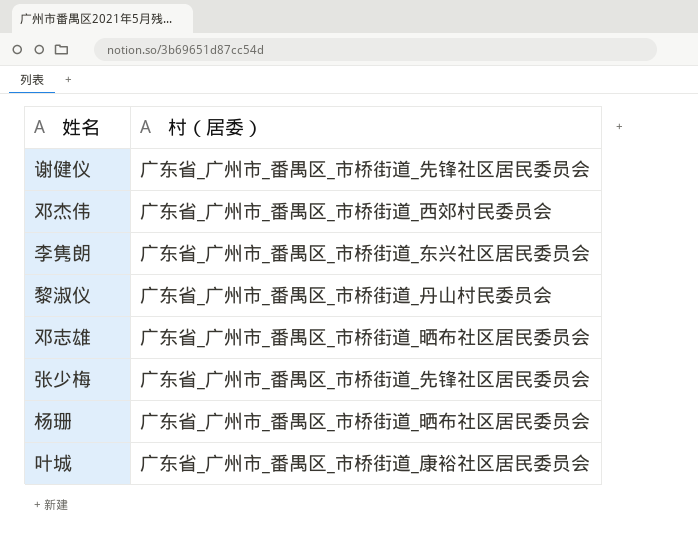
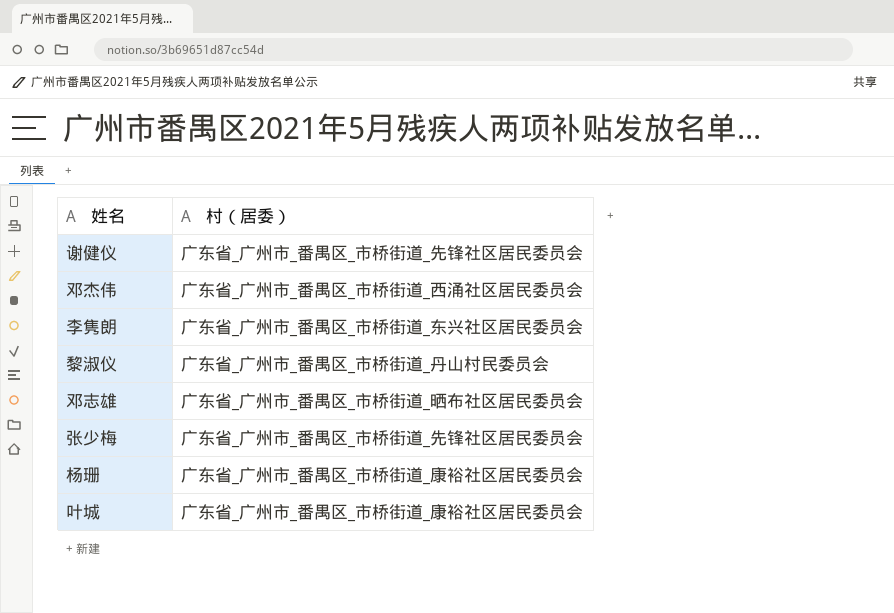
邓杰伟 | 村（居委）: 广东省_广州市_番禺区_市桥街道_西郊村民委员会 -> 广东省_广州市_番禺区_市桥街道_西涌社区居民委员会
杨珊 | 村（居委）: 广东省_广州市_番禺区_市桥街道_晒布社区居民委员会 -> 广东省_广州市_番禺区_市桥街道_康裕社区居民委员会

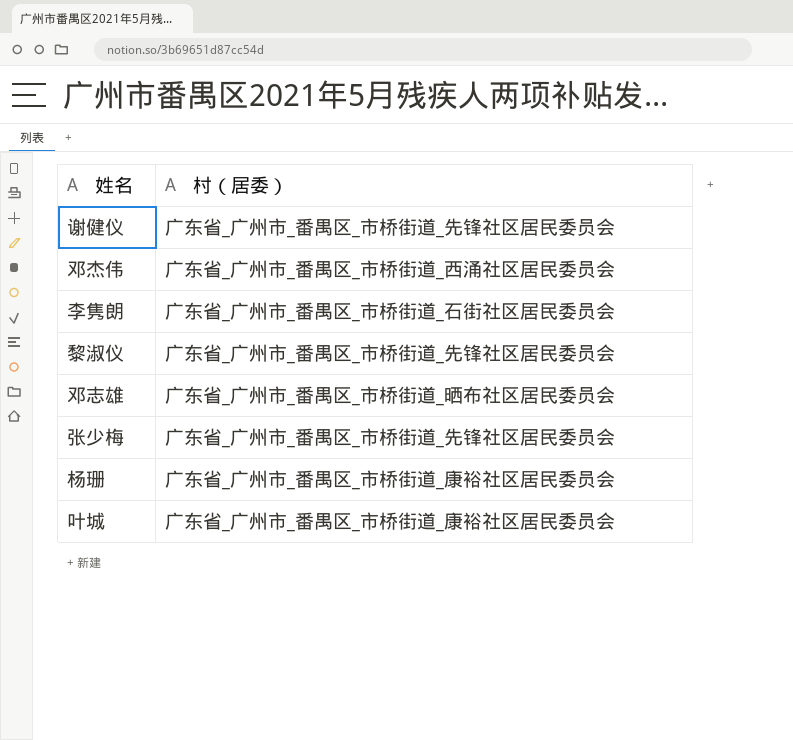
李隽朗 | 村（居委）: 广东省_广州市_番禺区_市桥街道_东兴社区居民委员会 -> 广东省_广州市_番禺区_市桥街道_石街社区居民委员会
黎淑仪 | 村（居委）: 广东省_广州市_番禺区_市桥街道_丹山村民委员会 -> 广东省_广州市_番禺区_市桥街道_先锋社区居民委员会

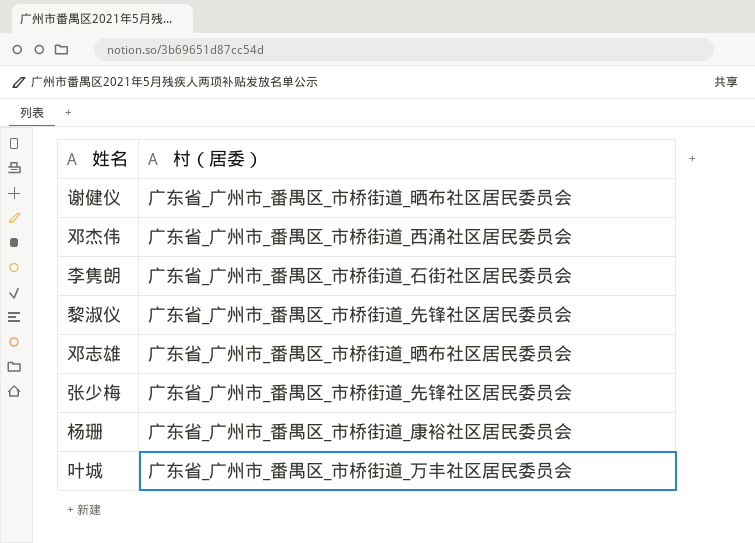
谢健仪 | 村（居委）: 广东省_广州市_番禺区_市桥街道_先锋社区居民委员会 -> 广东省_广州市_番禺区_市桥街道_晒布社区居民委员会
叶城 | 村（居委）: 广东省_广州市_番禺区_市桥街道_康裕社区居民委员会 -> 广东省_广州市_番禺区_市桥街道_万丰社区居民委员会

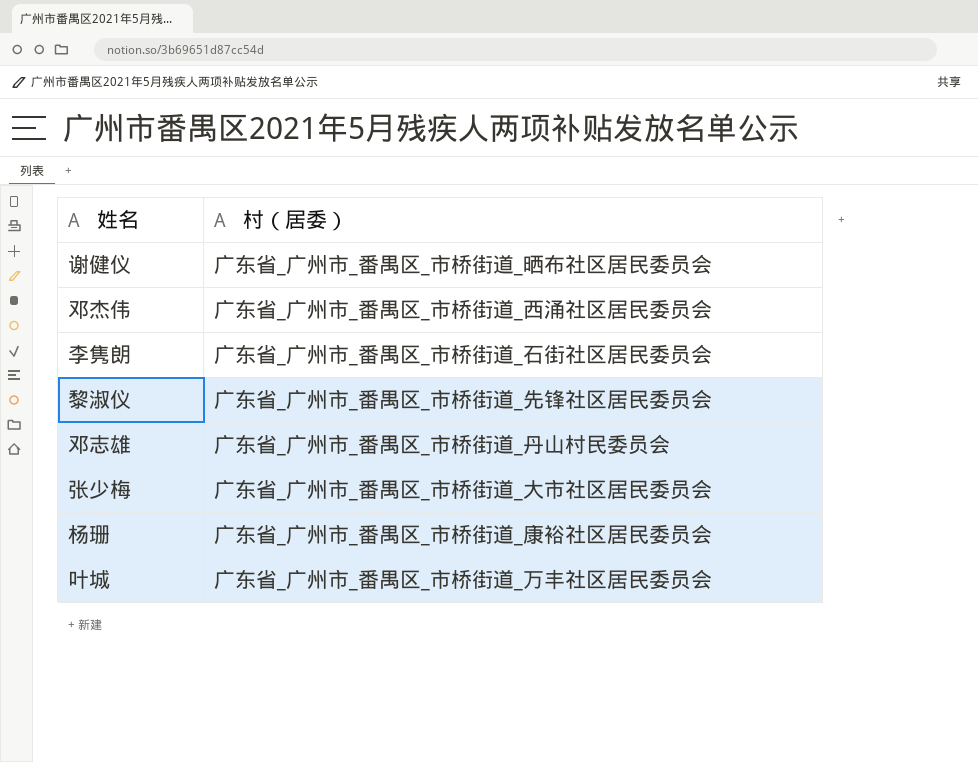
邓志雄 | 村（居委）: 广东省_广州市_番禺区_市桥街道_晒布社区居民委员会 -> 广东省_广州市_番禺区_市桥街道_丹山村民委员会
张少梅 | 村（居委）: 广东省_广州市_番禺区_市桥街道_先锋社区居民委员会 -> 广东省_广州市_番禺区_市桥街道_大市社区居民委员会

